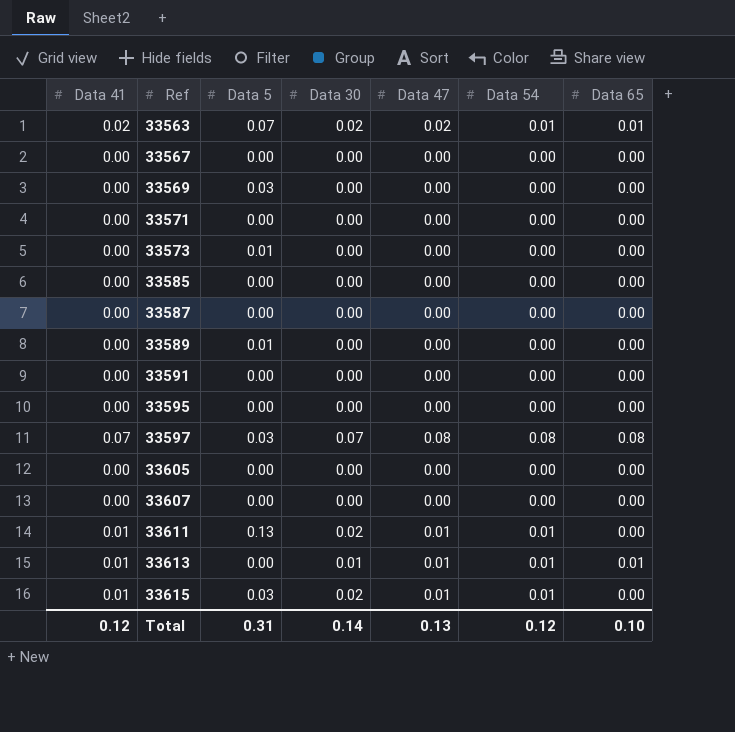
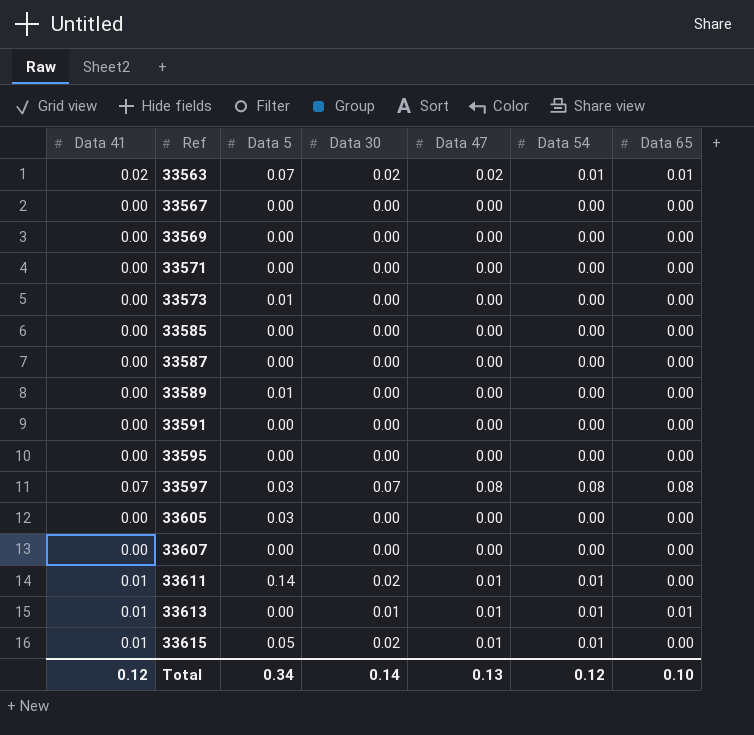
33569 | Data 5: 0.03 -> 0.00
33605 | Data 5: 0.00 -> 0.03
33611 | Data 5: 0.13 -> 0.14
33615 | Data 5: 0.03 -> 0.05
Total | Data 5: 0.31 -> 0.34

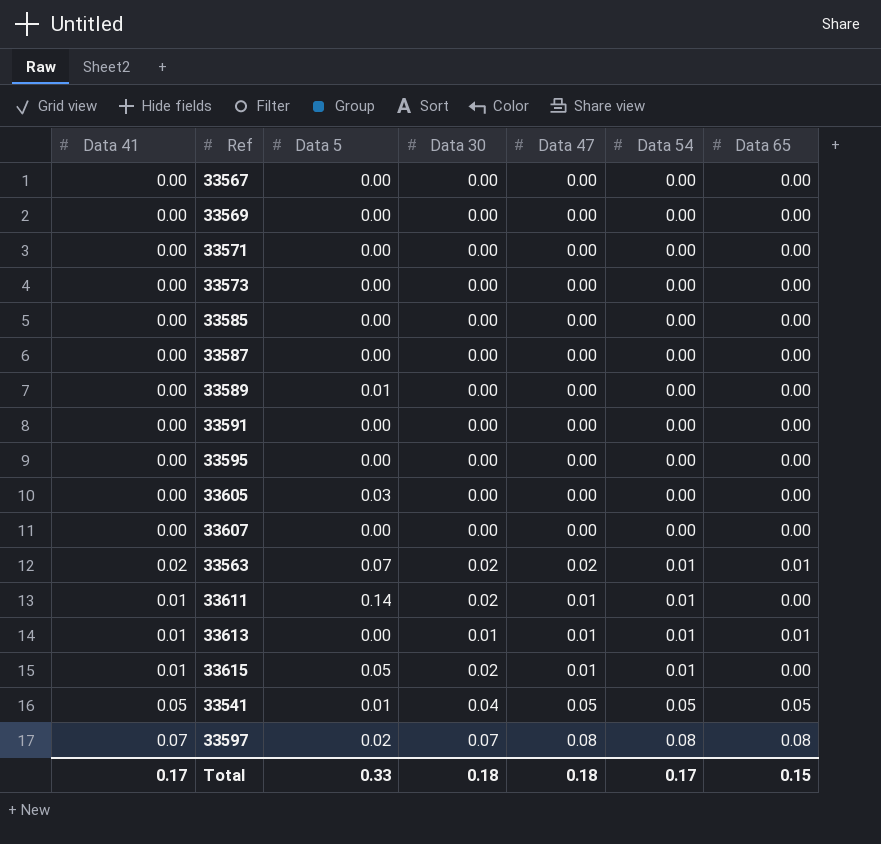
row order: Ref ascending -> Data 54 ascending
33573 | Data 5: 0.01 -> 0.00
row 33541: none -> 0.05 | 0.01 | 0.04 | 0.05 | 0.05 | 0.05
33597 | Data 5: 0.03 -> 0.02
Total | Data 41: 0.12 -> 0.17
Total | Data 5: 0.34 -> 0.33
Total | Data 30: 0.14 -> 0.18
Total | Data 47: 0.13 -> 0.18
Total | Data 54: 0.12 -> 0.17
Total | Data 65: 0.10 -> 0.15

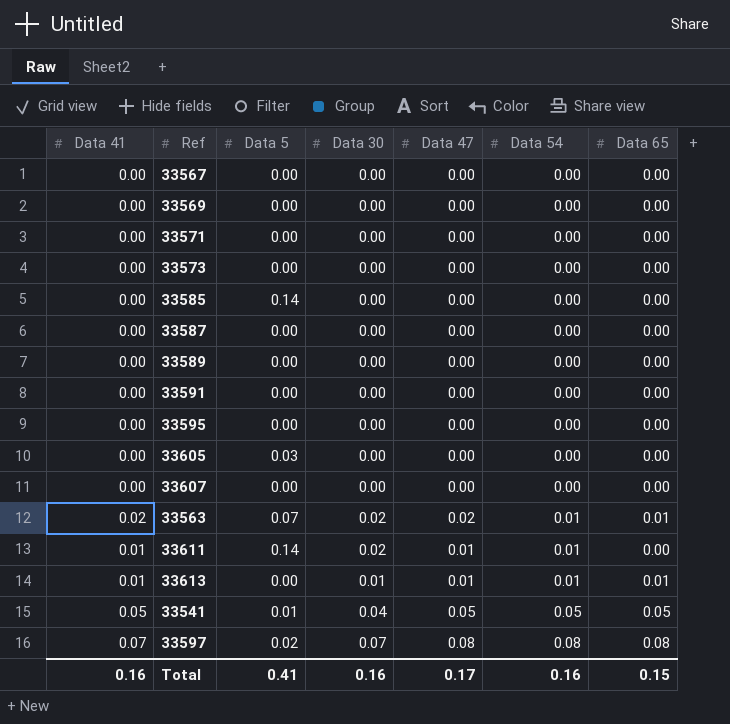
row 33615: 0.01 | 0.05 | 0.02 | 0.01 | 0.01 | 0.00 -> none
33585 | Data 5: 0.00 -> 0.14
33589 | Data 5: 0.01 -> 0.00
Total | Data 41: 0.17 -> 0.16
Total | Data 5: 0.33 -> 0.41
Total | Data 30: 0.18 -> 0.16
Total | Data 47: 0.18 -> 0.17
Total | Data 54: 0.17 -> 0.16

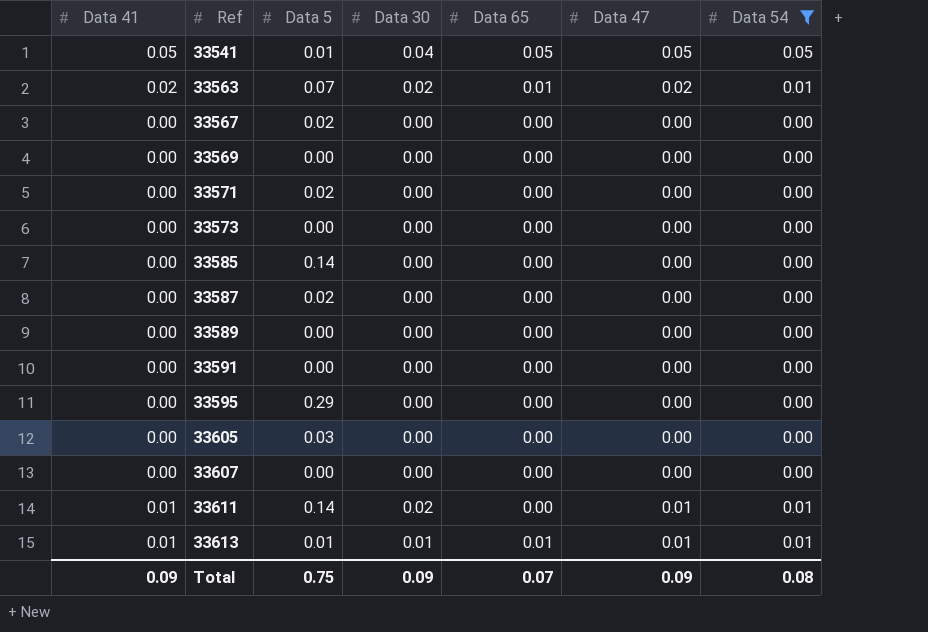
filter: none -> Data 54 != 0.08
row order: Data 54 ascending -> Ref ascending
column Data 65 | position: 7 -> 5
33567 | Data 5: 0.00 -> 0.02
33571 | Data 5: 0.00 -> 0.02
33587 | Data 5: 0.00 -> 0.02
33595 | Data 5: 0.00 -> 0.29
33613 | Data 5: 0.00 -> 0.01
Total | Data 41: 0.16 -> 0.09
Total | Data 5: 0.41 -> 0.75
Total | Data 30: 0.16 -> 0.09
Total | Data 65: 0.15 -> 0.07
Total | Data 47: 0.17 -> 0.09
Total | Data 54: 0.16 -> 0.08

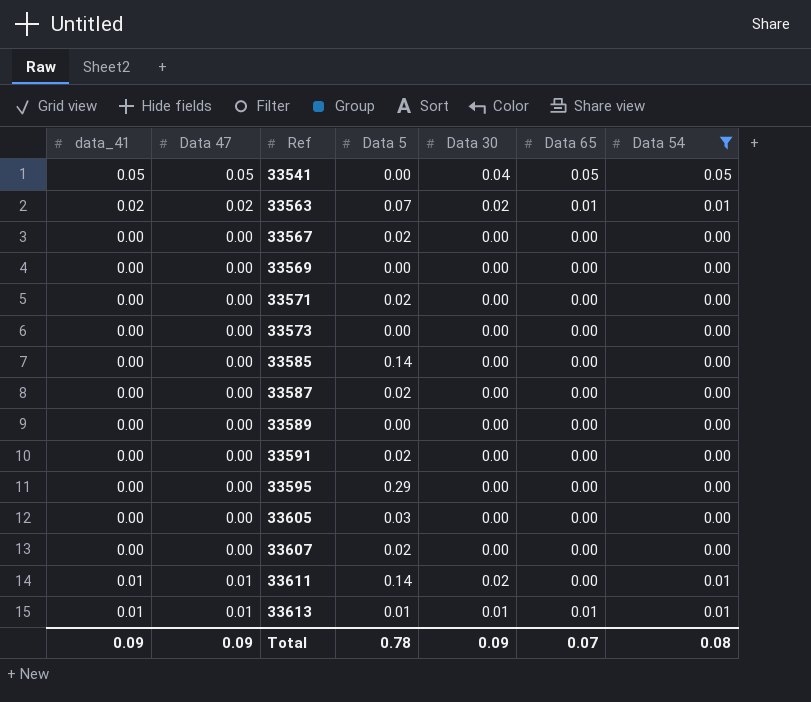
column name: Data 41 -> data_41
column Data 47 | position: 6 -> 2
33541 | Data 5: 0.01 -> 0.00
33591 | Data 5: 0.00 -> 0.02
33607 | Data 5: 0.00 -> 0.02
Total | Data 5: 0.75 -> 0.78

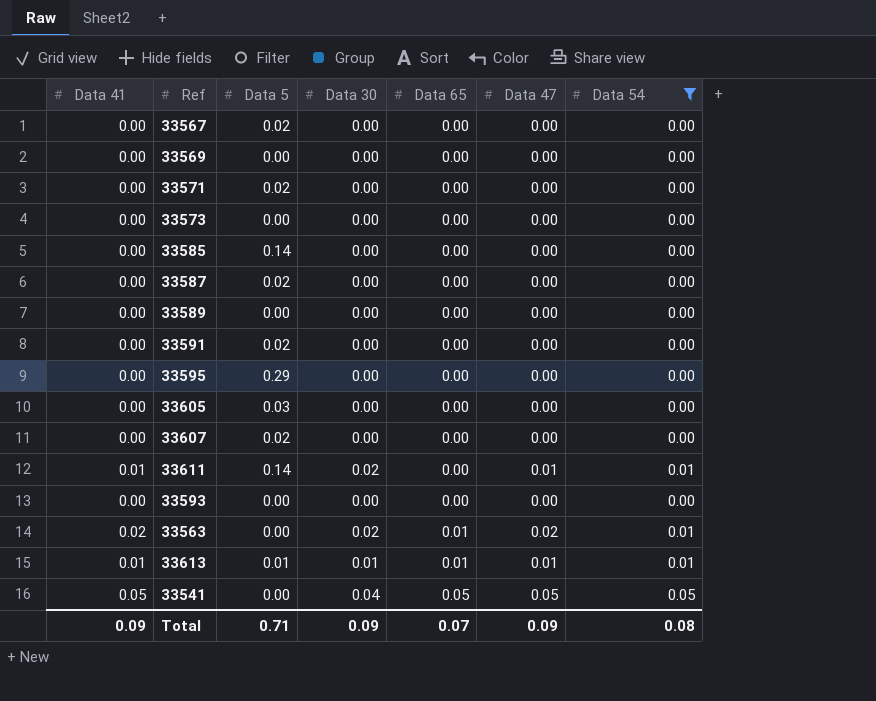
row order: Ref ascending -> Data 65 ascending
column name: data_41 -> Data 41
column Data 47 | position: 2 -> 6
row 33593: none -> 0.00 | 0.00 | 0.00 | 0.00 | 0.00 | 0.00
33563 | Data 5: 0.07 -> 0.00
Total | Data 5: 0.78 -> 0.71

